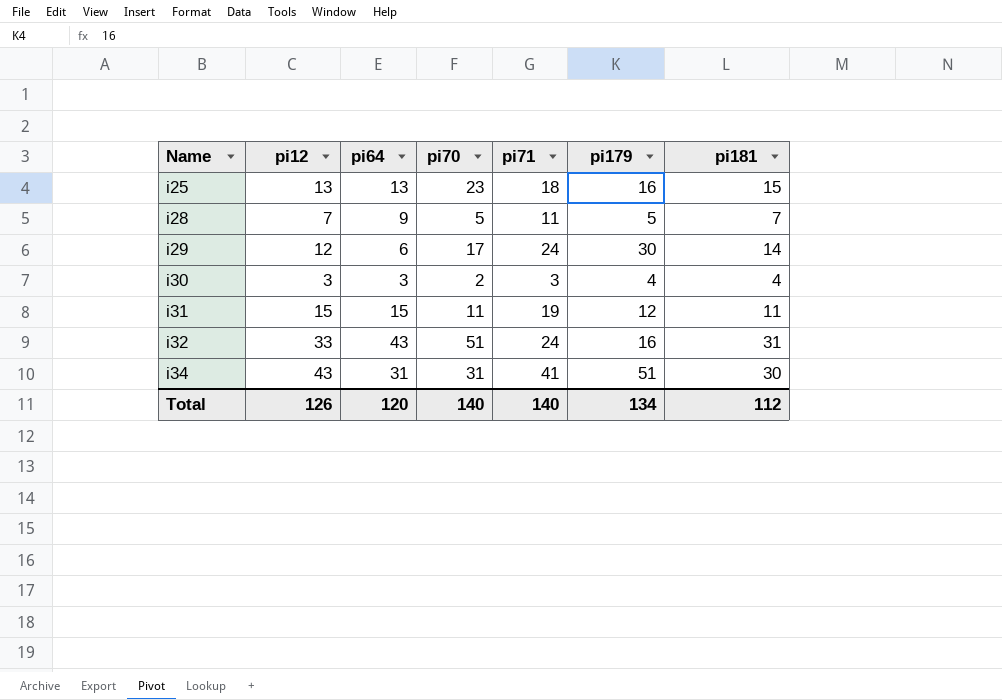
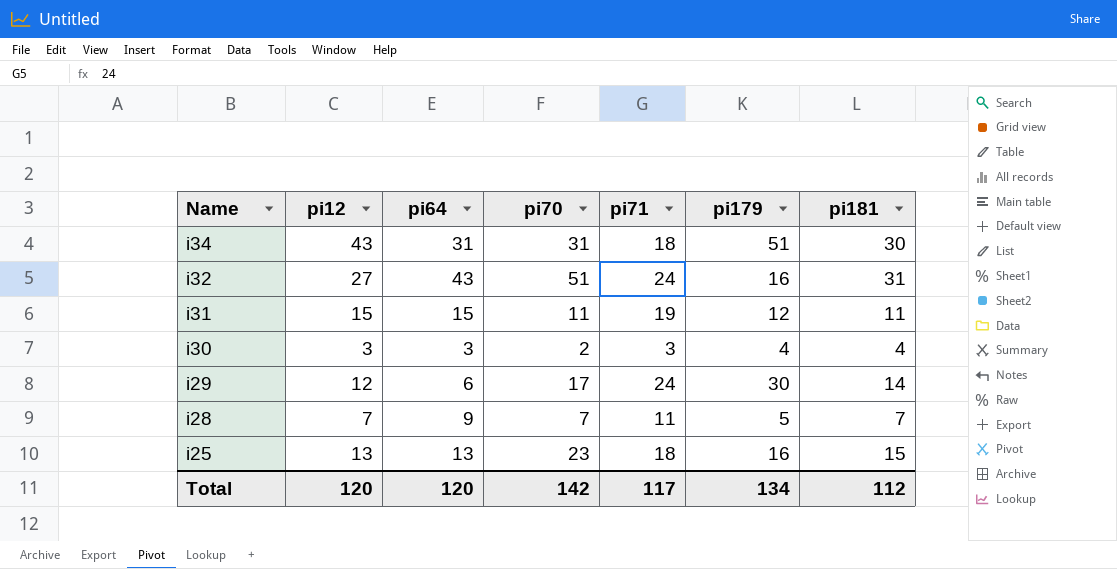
row order: Name ascending -> Name descending
i34 | pi71: 41 -> 18
i32 | pi12: 33 -> 27
i28 | pi70: 5 -> 7
Total | pi12: 126 -> 120
Total | pi70: 140 -> 142
Total | pi71: 140 -> 117

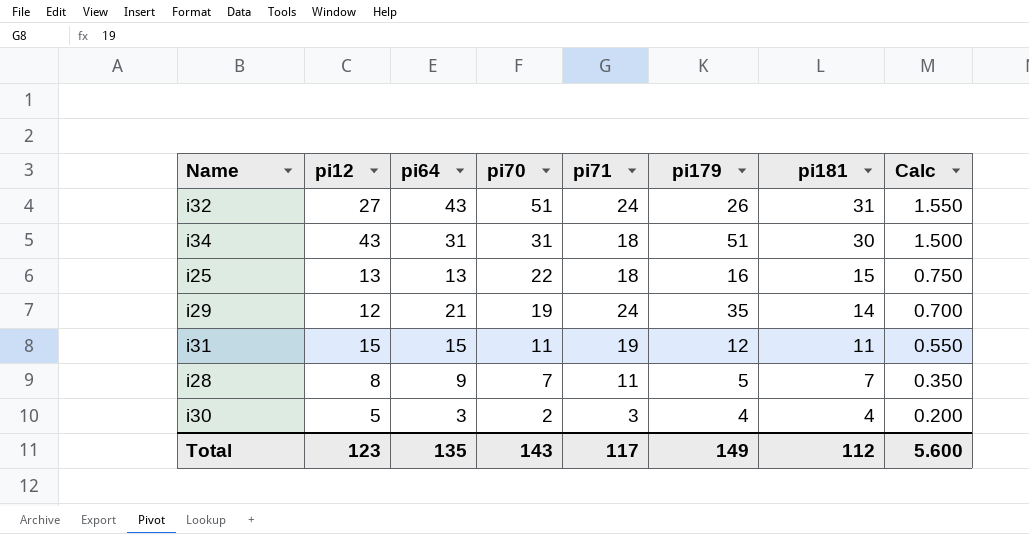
row order: Name descending -> pi70 descending
column Calc | formula: none -> [pi181] * 0.05
i32 | pi179: 16 -> 26
i25 | pi70: 23 -> 22
i29 | pi64: 6 -> 21
i29 | pi70: 17 -> 19
i29 | pi179: 30 -> 35
i28 | pi12: 7 -> 8
i30 | pi12: 3 -> 5
Total | pi12: 120 -> 123
Total | pi64: 120 -> 135
Total | pi70: 142 -> 143
Total | pi179: 134 -> 149

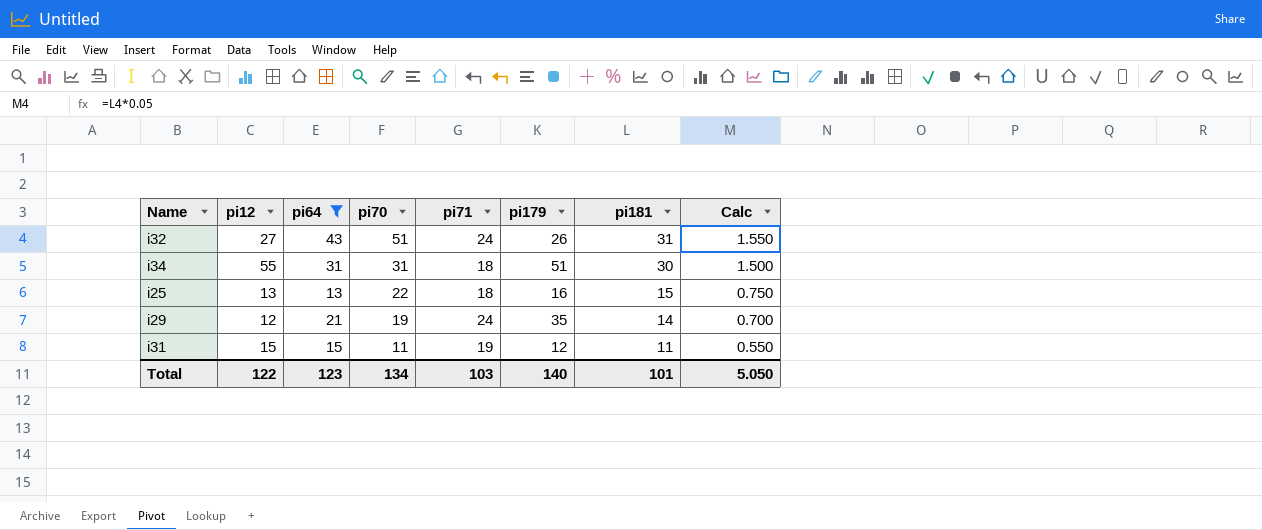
filter: none -> pi64 >= 13
i34 | pi12: 43 -> 55
Total | pi12: 123 -> 122
Total | pi64: 135 -> 123
Total | pi70: 143 -> 134
Total | pi71: 117 -> 103
Total | pi179: 149 -> 140
Total | pi181: 112 -> 101
Total | Calc: 5.600 -> 5.050

